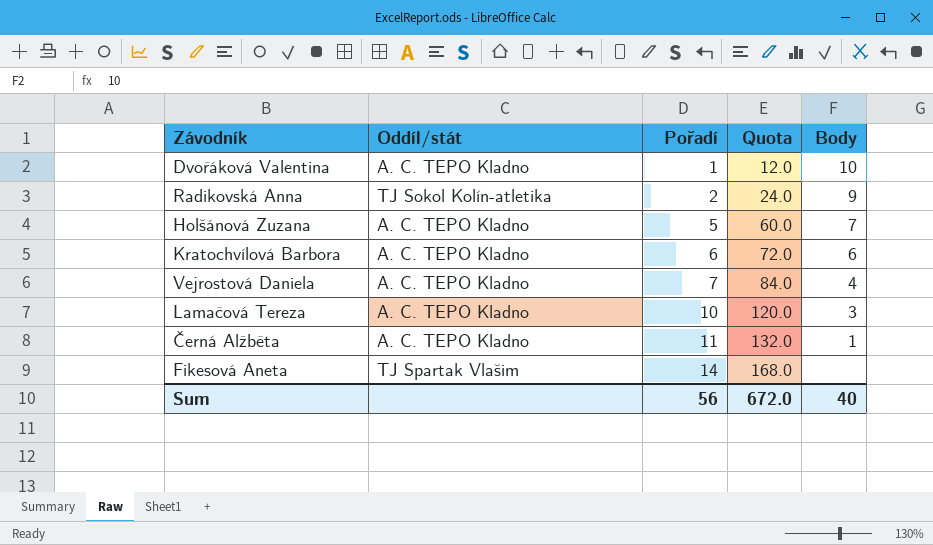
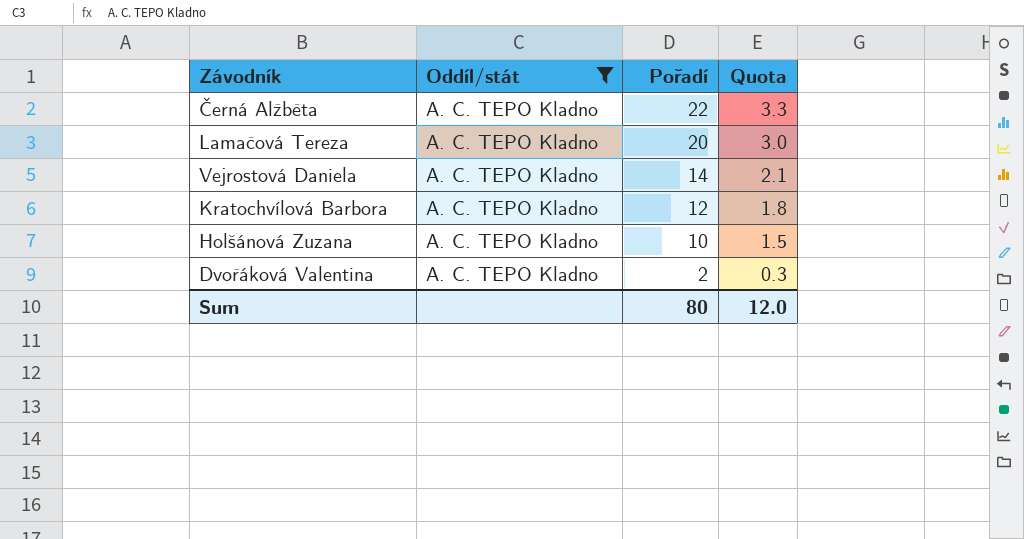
filter: none -> Oddíl/stát = A. C. TEPO Kladno
row order: Pořadí ascending -> Pořadí descending
column Body | position: 5 -> none
column Quota | formula: [Pořadí] * 12 -> [Pořadí] * 0.15
Černá Alžběta | Pořadí: 11 -> 22
Lamačová Tereza | Pořadí: 10 -> 20
Vejrostová Daniela | Pořadí: 7 -> 14
Kratochvílová Barbora | Pořadí: 6 -> 12
Holšánová Zuzana | Pořadí: 5 -> 10
Dvořáková Valentina | Pořadí: 1 -> 2
Sum | Pořadí: 56 -> 80
Sum | Quota: 672.0 -> 12.0

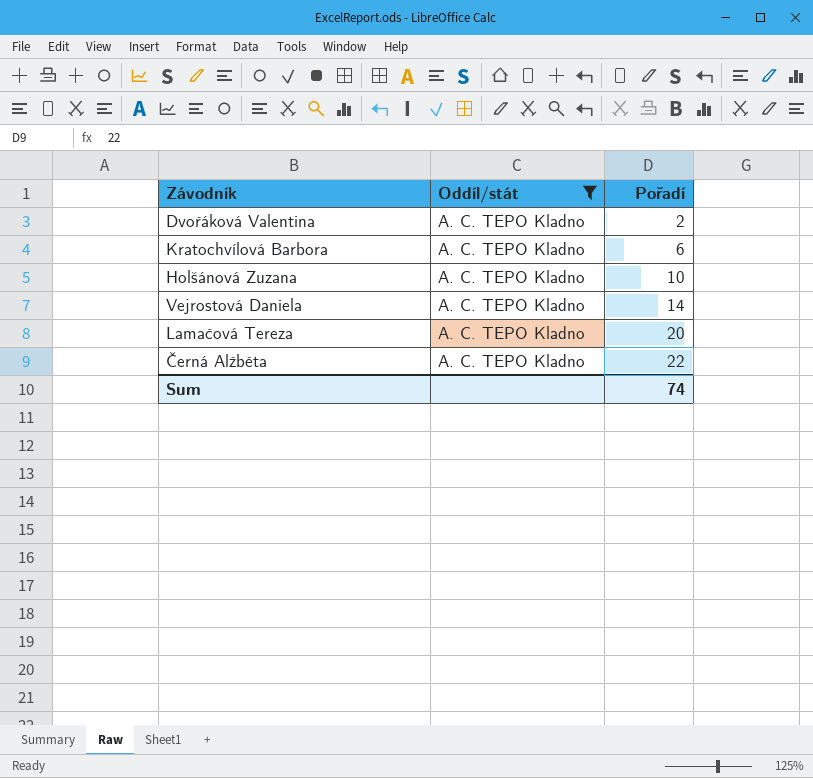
row order: Pořadí descending -> Pořadí ascending
column Quota | formula: [Pořadí] * 0.15 -> none
Kratochvílová Barbora | Pořadí: 12 -> 6
Sum | Pořadí: 80 -> 74

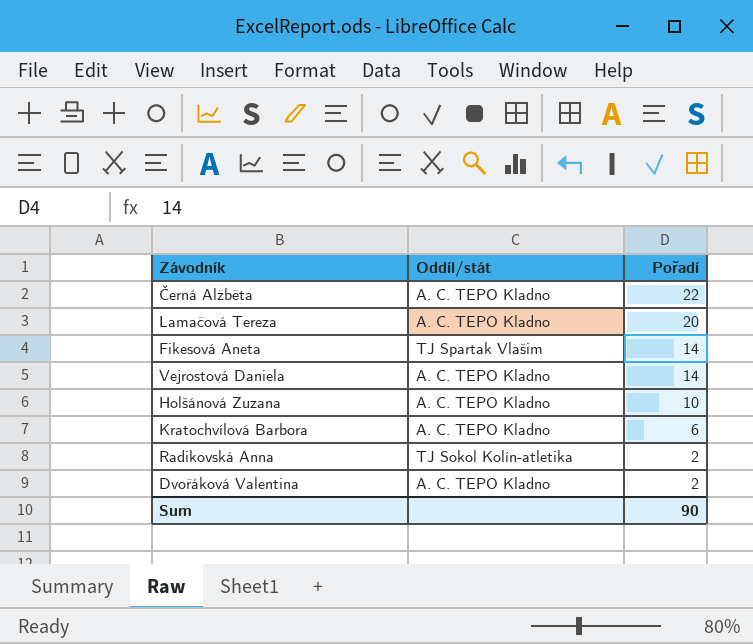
filter: Oddíl/stát = A. C. TEPO Kladno -> none
row order: Pořadí ascending -> Pořadí descending
Sum | Pořadí: 74 -> 90

